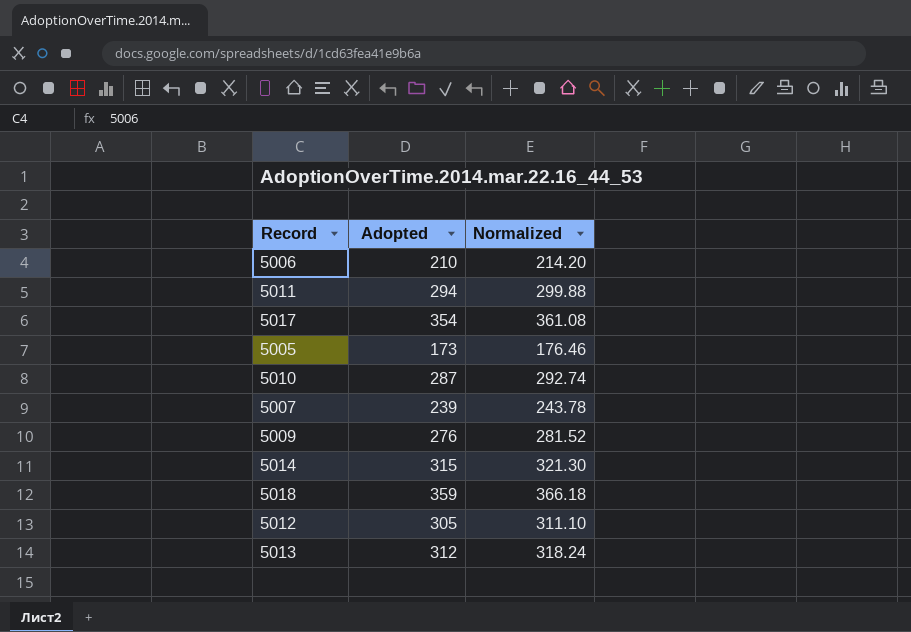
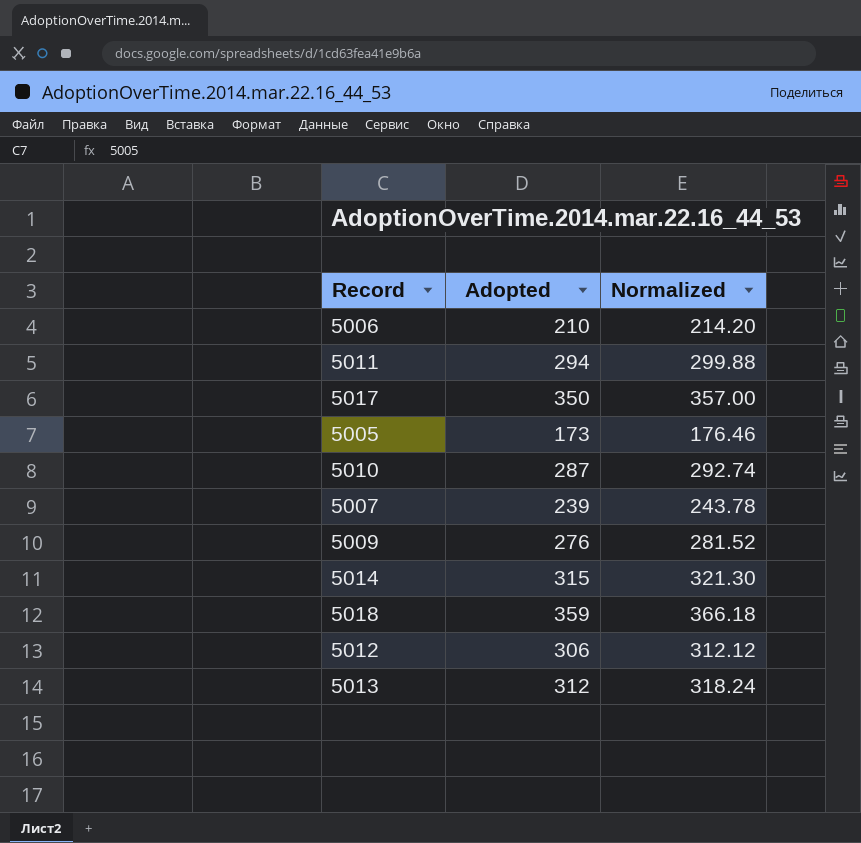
5017 | Adopted: 354 -> 350
5017 | Normalized: 361.08 -> 357.00
5012 | Adopted: 305 -> 306
5012 | Normalized: 311.10 -> 312.12

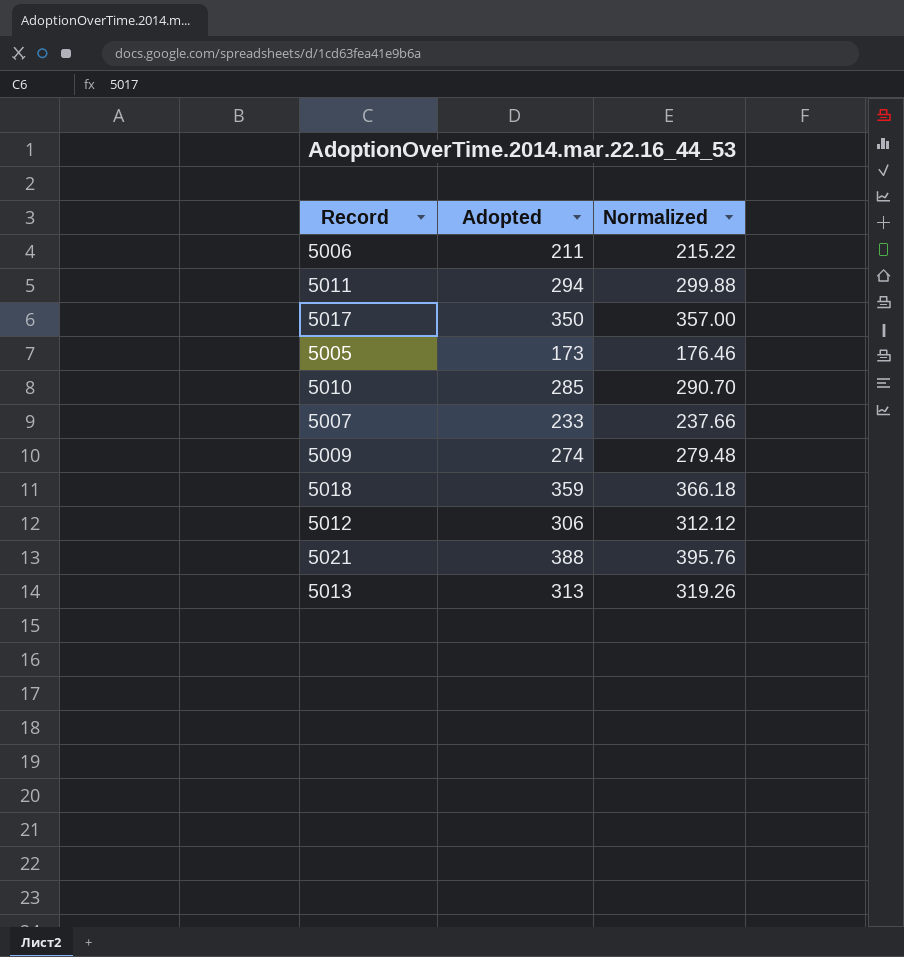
row 5014: 315 | 321.30 -> none
5006 | Adopted: 210 -> 211
5006 | Normalized: 214.20 -> 215.22
5010 | Adopted: 287 -> 285
5010 | Normalized: 292.74 -> 290.70
5007 | Adopted: 239 -> 233
5007 | Normalized: 243.78 -> 237.66
5009 | Adopted: 276 -> 274
5009 | Normalized: 281.52 -> 279.48
row 5021: none -> 388 | 395.76
5013 | Adopted: 312 -> 313
5013 | Normalized: 318.24 -> 319.26

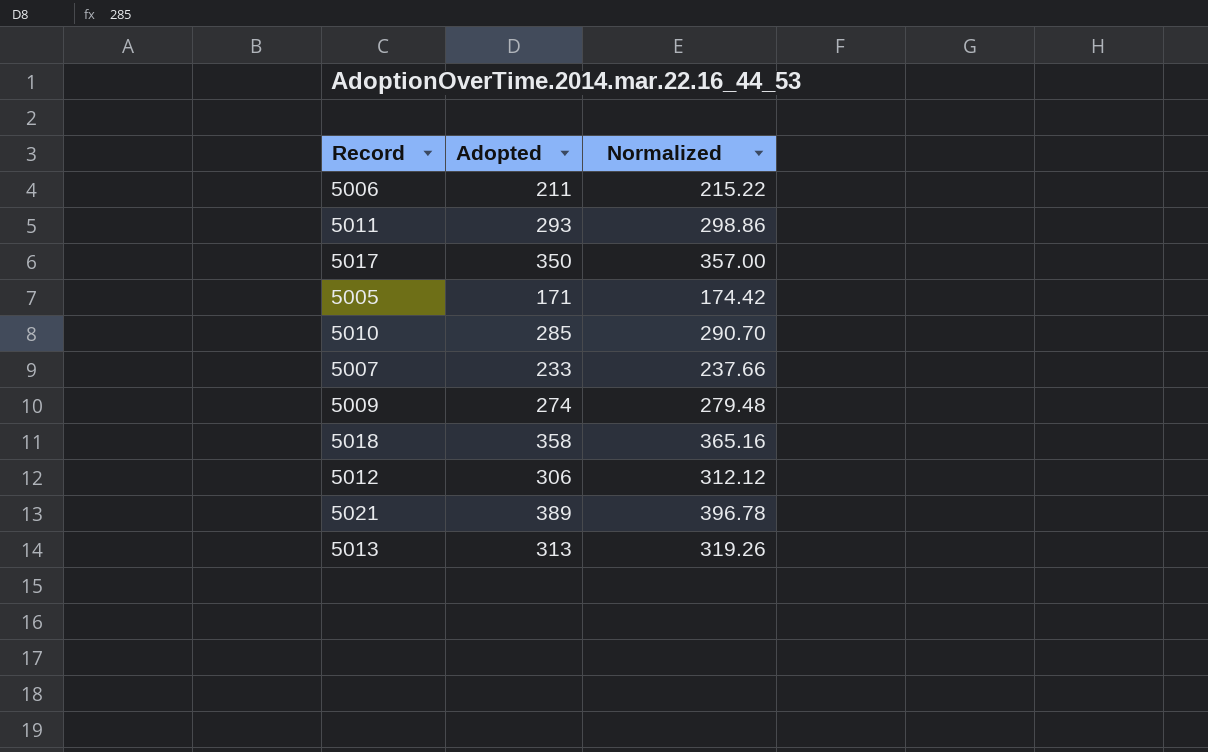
5011 | Adopted: 294 -> 293
5011 | Normalized: 299.88 -> 298.86
5005 | Adopted: 173 -> 171
5005 | Normalized: 176.46 -> 174.42
5018 | Adopted: 359 -> 358
5018 | Normalized: 366.18 -> 365.16
5021 | Adopted: 388 -> 389
5021 | Normalized: 395.76 -> 396.78

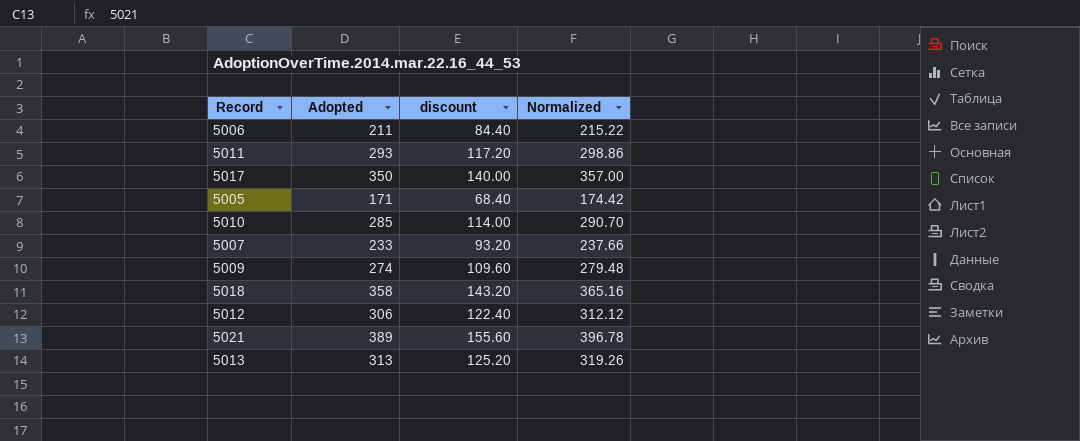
column discount | formula: none -> [Adopted] * 0.4

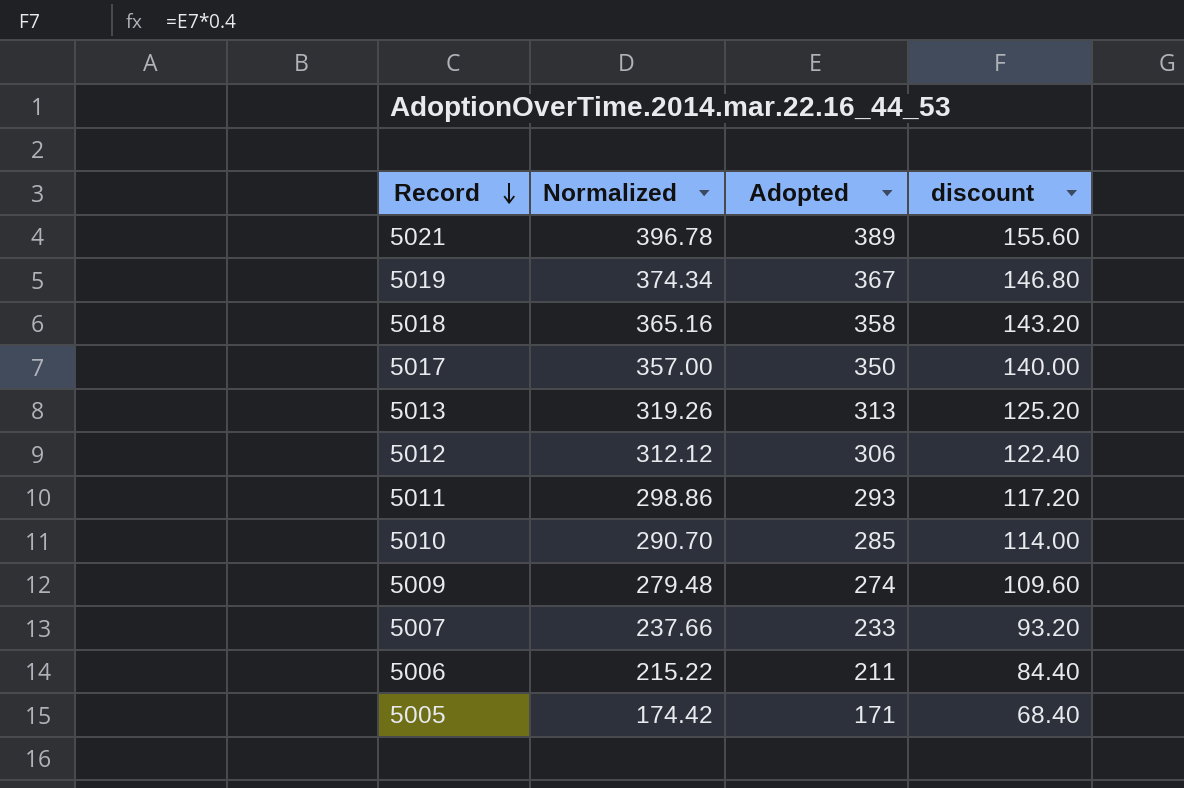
row order: none -> Record descending
column Normalized | position: 4 -> 2
row 5019: none -> 374.34 | 367 | 146.80

